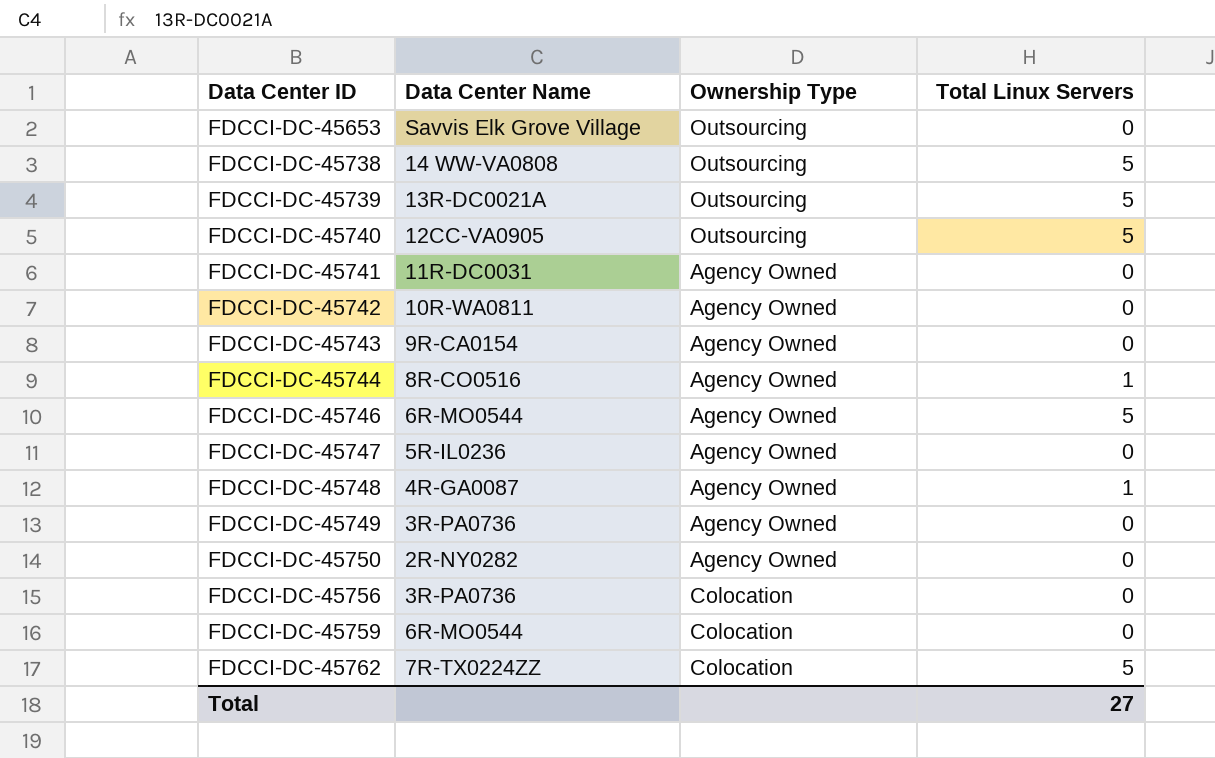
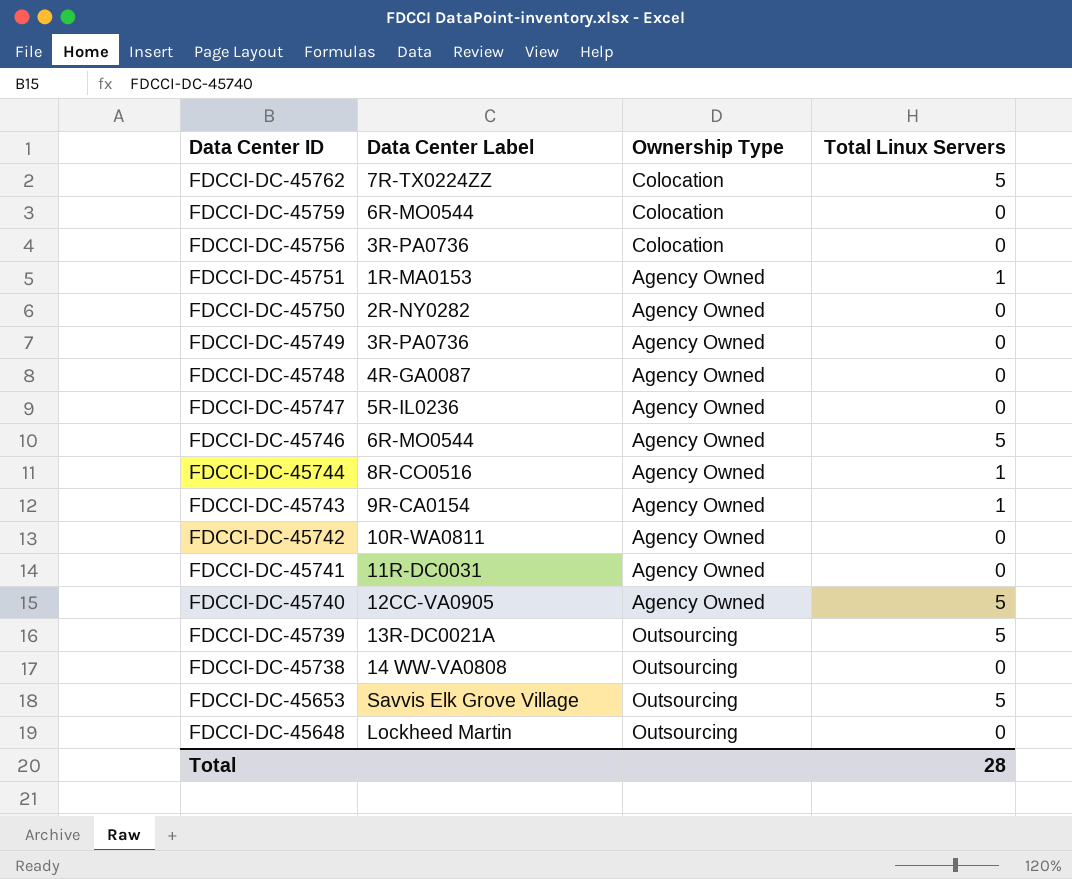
row order: Data Center ID ascending -> Data Center ID descending
column name: Data Center Name -> Data Center Label
row FDCCI-DC-45751: none -> 1R-MA0153 | Agency Owned | 1
FDCCI-DC-45748 | Total Linux Servers: 1 -> 0
FDCCI-DC-45743 | Total Linux Servers: 0 -> 1
FDCCI-DC-45740 | Ownership Type: Outsourcing -> Agency Owned
FDCCI-DC-45738 | Total Linux Servers: 5 -> 0
FDCCI-DC-45653 | Total Linux Servers: 0 -> 5
row FDCCI-DC-45648: none -> Lockheed Martin | Outsourcing | 0
Total | Total Linux Servers: 27 -> 28

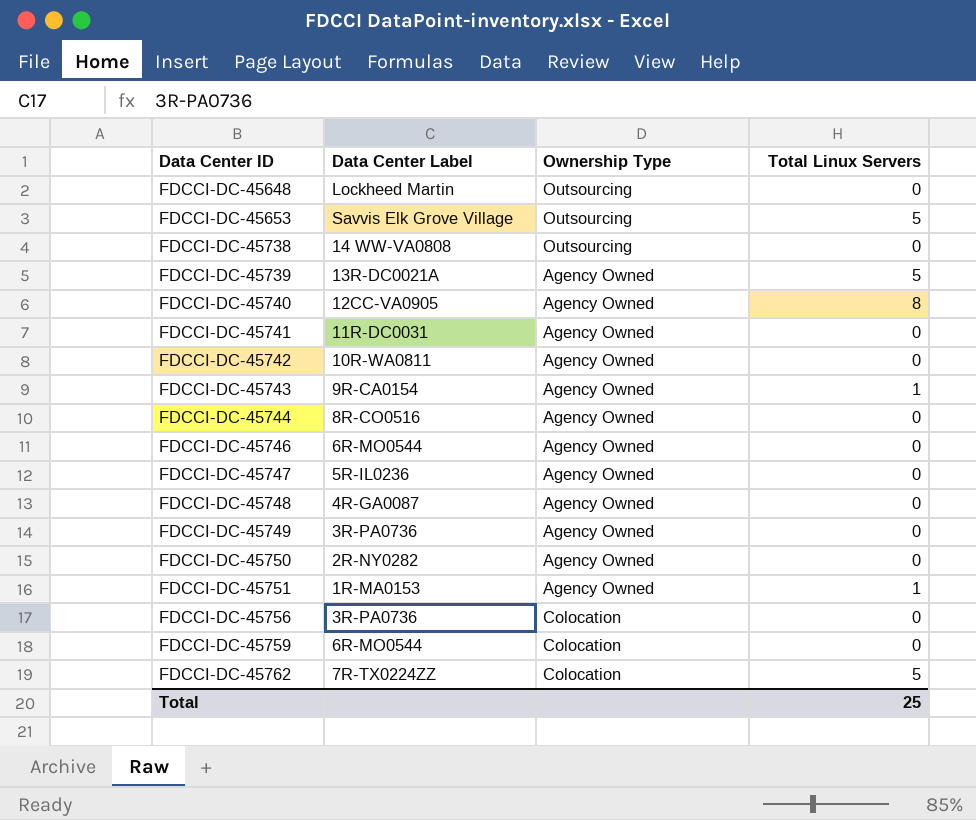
row order: Data Center ID descending -> Data Center ID ascending
FDCCI-DC-45739 | Ownership Type: Outsourcing -> Agency Owned
FDCCI-DC-45740 | Total Linux Servers: 5 -> 8
FDCCI-DC-45744 | Total Linux Servers: 1 -> 0
FDCCI-DC-45746 | Total Linux Servers: 5 -> 0
Total | Total Linux Servers: 28 -> 25

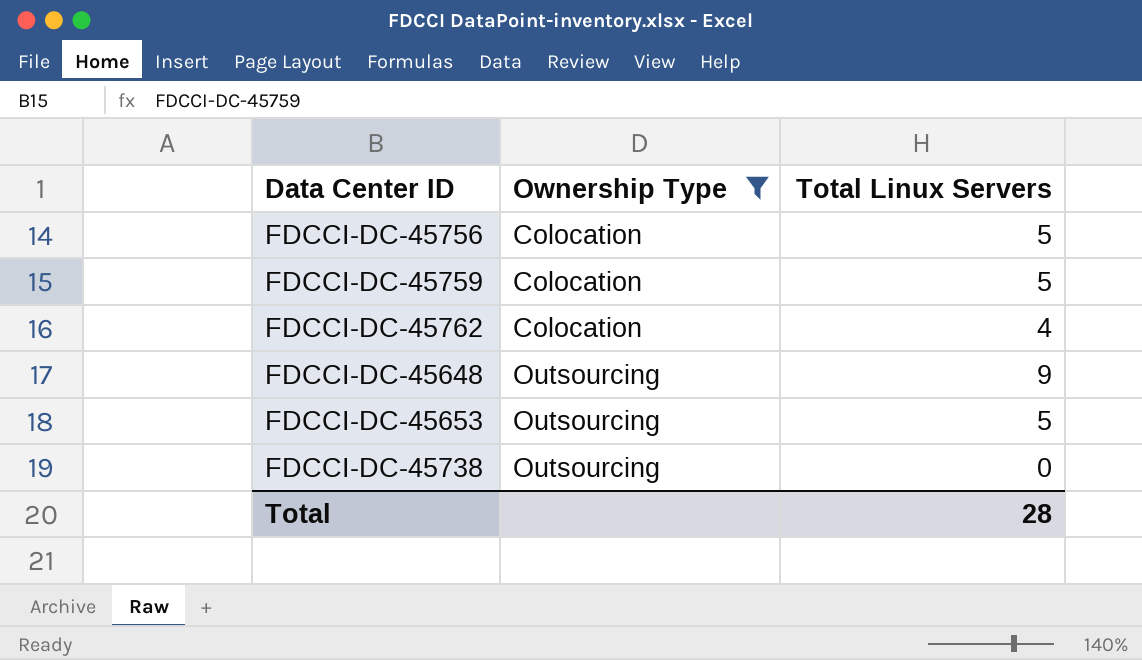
filter: none -> Ownership Type != Agency Owned
row order: Data Center ID ascending -> Ownership Type ascending
column Data Center Label | position: 2 -> none
FDCCI-DC-45756 | Total Linux Servers: 0 -> 5
FDCCI-DC-45759 | Total Linux Servers: 0 -> 5
FDCCI-DC-45762 | Total Linux Servers: 5 -> 4
FDCCI-DC-45648 | Total Linux Servers: 0 -> 9
Total | Total Linux Servers: 25 -> 28

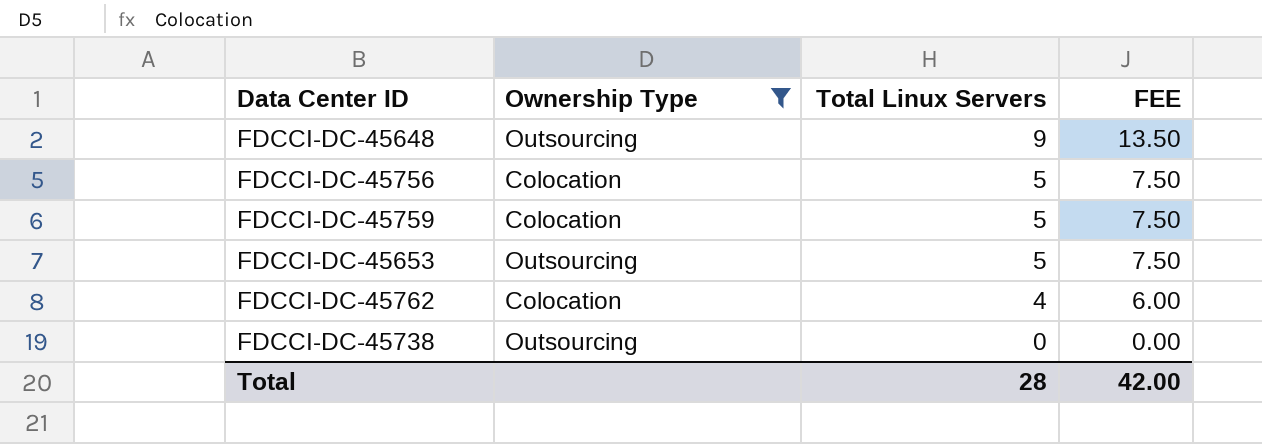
row order: Ownership Type ascending -> Total Linux Servers descending
column FEE | formula: none -> [Total Linux Servers] * 1.5

